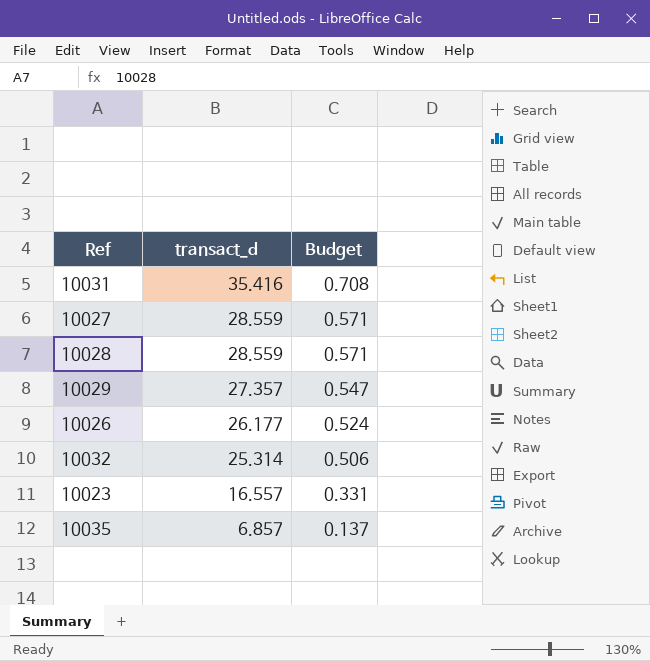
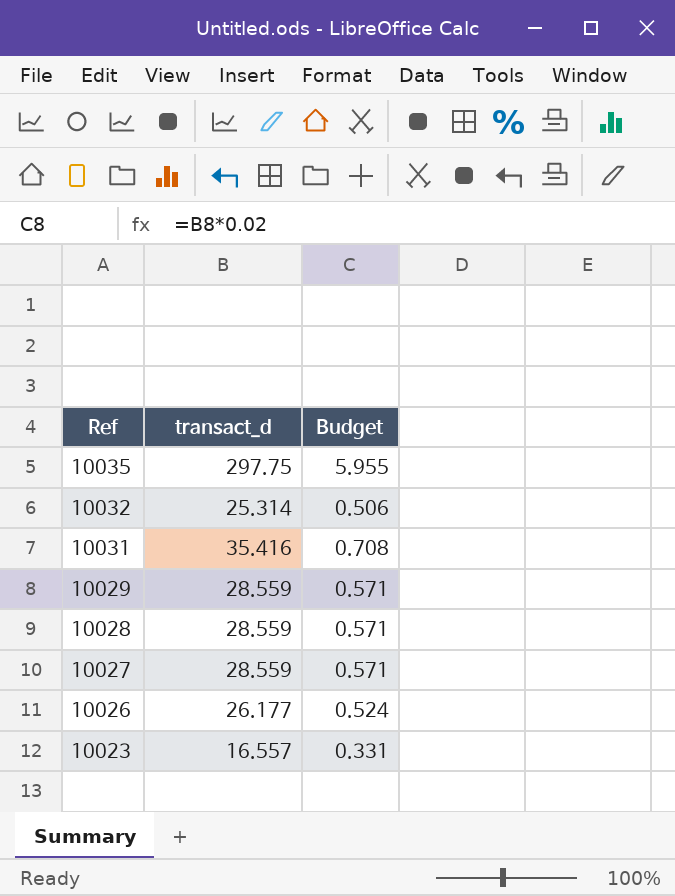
row order: transact_d descending -> Ref descending
10035 | transact_d: 6.857 -> 297.75
10035 | Budget: 0.137 -> 5.955
10029 | transact_d: 27.357 -> 28.559
10029 | Budget: 0.547 -> 0.571

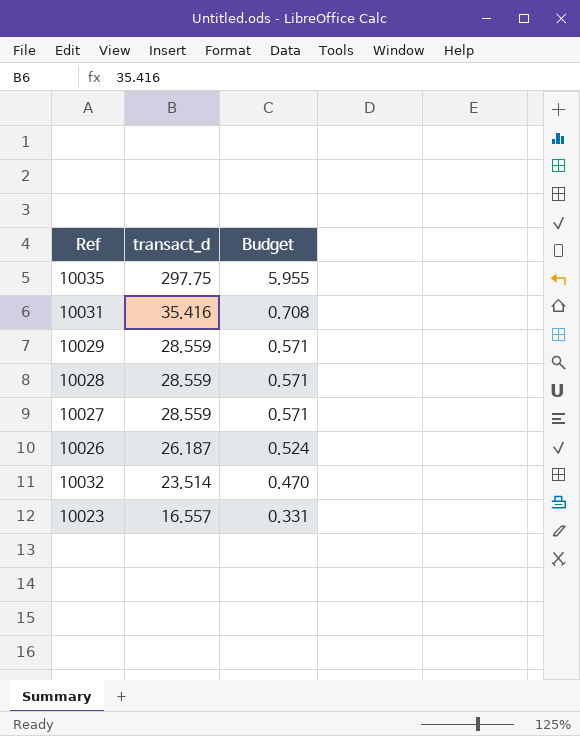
row order: Ref descending -> transact_d descending
10026 | transact_d: 26.177 -> 26.187
10032 | transact_d: 25.314 -> 23.514
10032 | Budget: 0.506 -> 0.470

